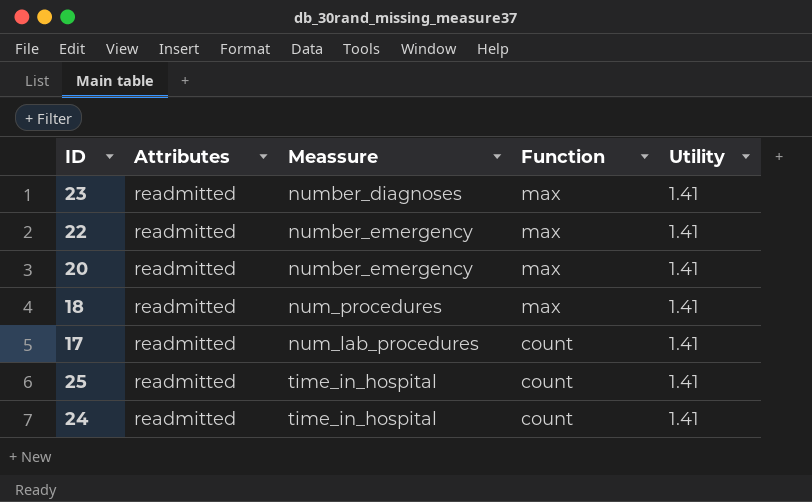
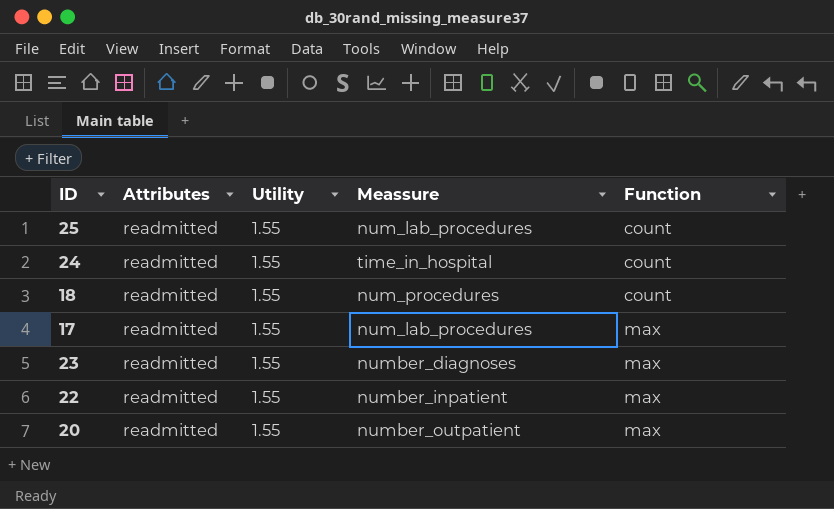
row order: Function descending -> Function ascending
column Utility | position: 5 -> 3
25 | Utility: 1.41 -> 1.55
25 | Meassure: time_in_hospital -> num_lab_procedures
24 | Utility: 1.41 -> 1.55
18 | Utility: 1.41 -> 1.55
18 | Function: max -> count
17 | Utility: 1.41 -> 1.55
17 | Function: count -> max
23 | Utility: 1.41 -> 1.55
22 | Utility: 1.41 -> 1.55
22 | Meassure: number_emergency -> number_inpatient
20 | Utility: 1.41 -> 1.55
20 | Meassure: number_emergency -> number_outpatient

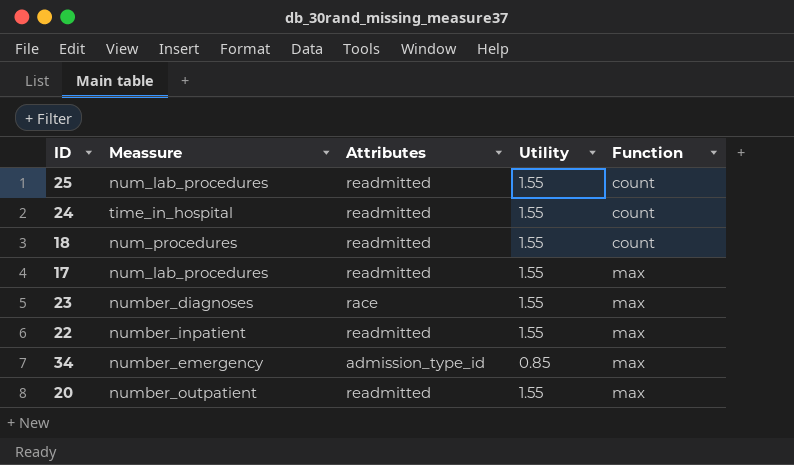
column Meassure | position: 4 -> 2
23 | Attributes: readmitted -> race
row 34: none -> number_emergency | admission_type_id | 0.85 | max

